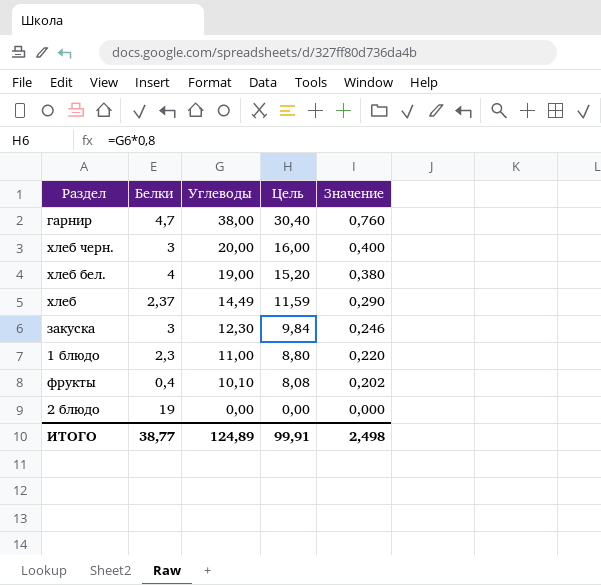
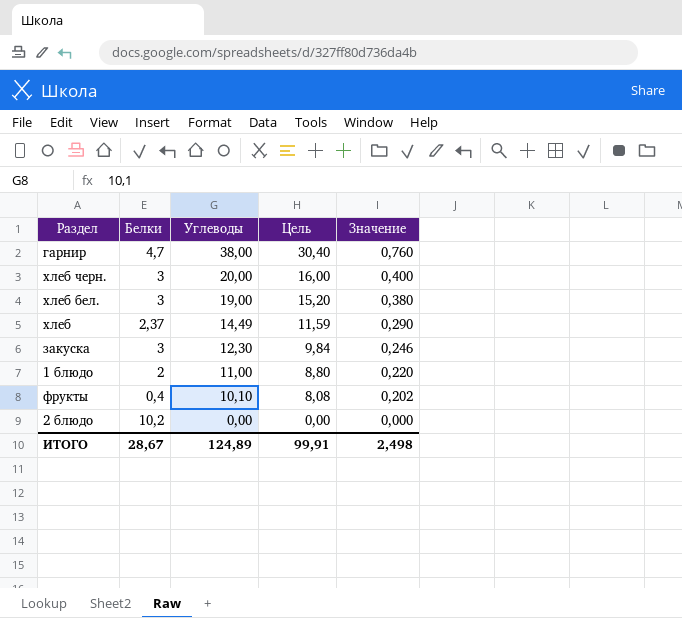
хлеб бел. | Белки: 4 -> 3
1 блюдо | Белки: 2,3 -> 2
2 блюдо | Белки: 19 -> 10,2
ИТОГО | Белки: 38,77 -> 28,67

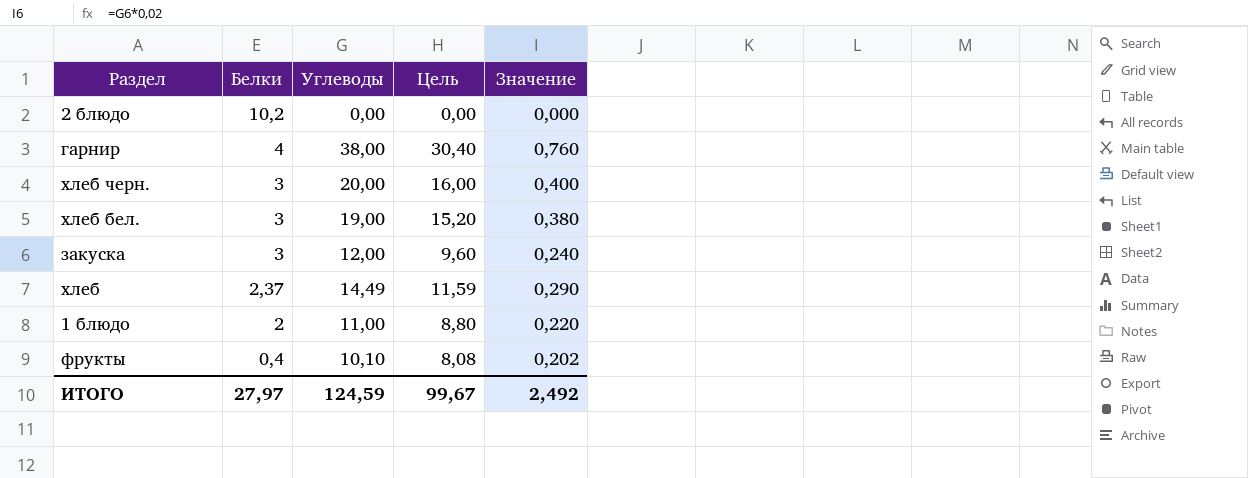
row order: Углеводы descending -> Белки descending
гарнир | Белки: 4,7 -> 4
закуска | Углеводы: 12,30 -> 12,00
закуска | Цель: 9,84 -> 9,60
закуска | Значение: 0,246 -> 0,240
ИТОГО | Белки: 28,67 -> 27,97
ИТОГО | Углеводы: 124,89 -> 124,59
ИТОГО | Цель: 99,91 -> 99,67
ИТОГО | Значение: 2,498 -> 2,492

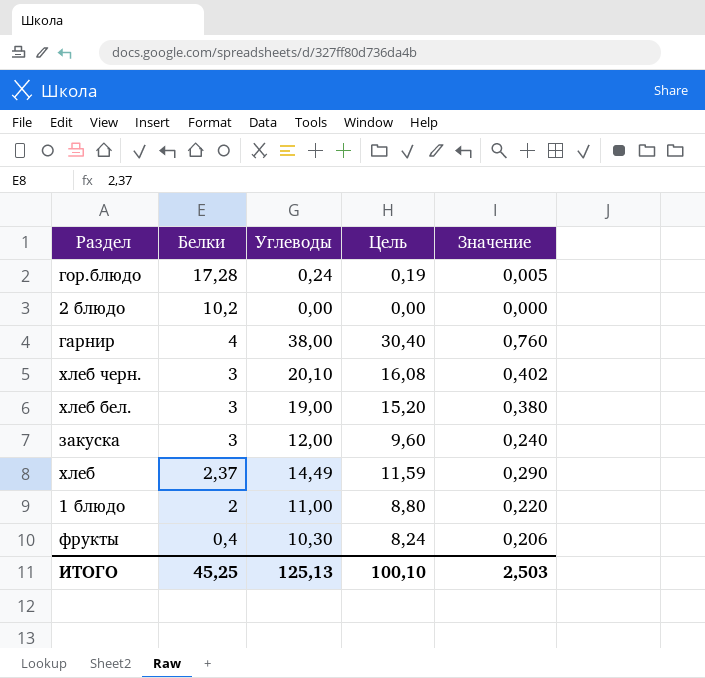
row гор.блюдо: none -> 17,28 | 0,24 | 0,19 | 0,005
хлеб черн. | Углеводы: 20,00 -> 20,10
хлеб черн. | Цель: 16,00 -> 16,08
хлеб черн. | Значение: 0,400 -> 0,402
фрукты | Углеводы: 10,10 -> 10,30
фрукты | Цель: 8,08 -> 8,24
фрукты | Значение: 0,202 -> 0,206
ИТОГО | Белки: 27,97 -> 45,25
ИТОГО | Углеводы: 124,59 -> 125,13
ИТОГО | Цель: 99,67 -> 100,10
ИТОГО | Значение: 2,492 -> 2,503

